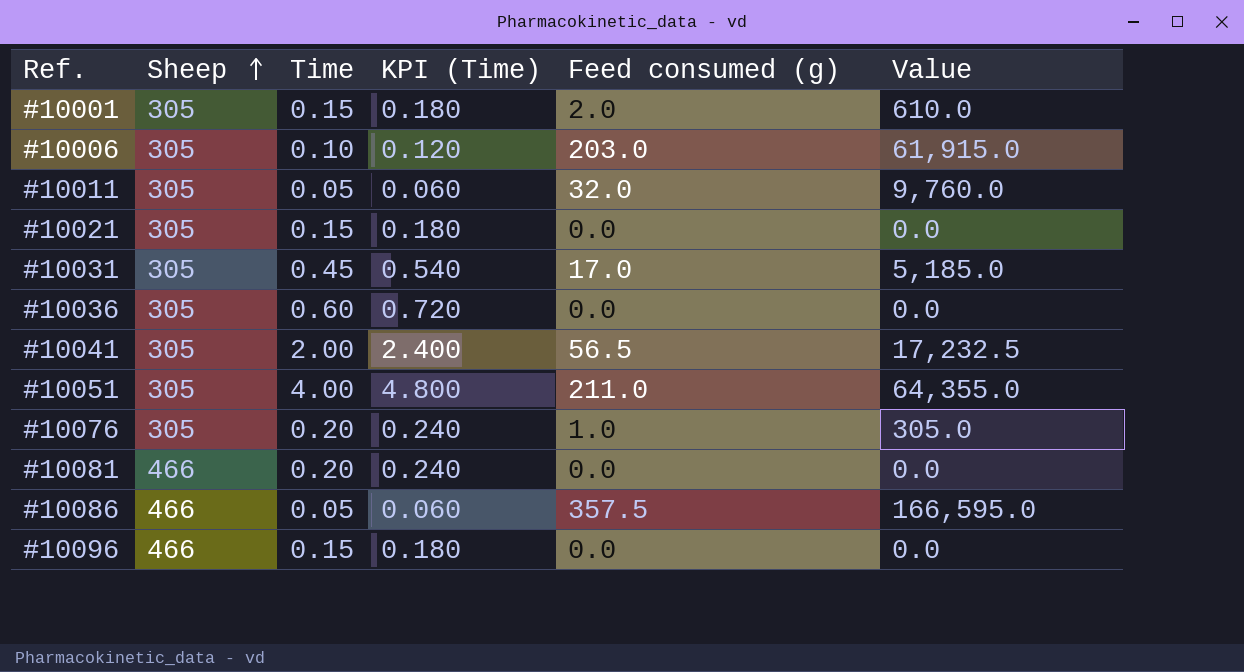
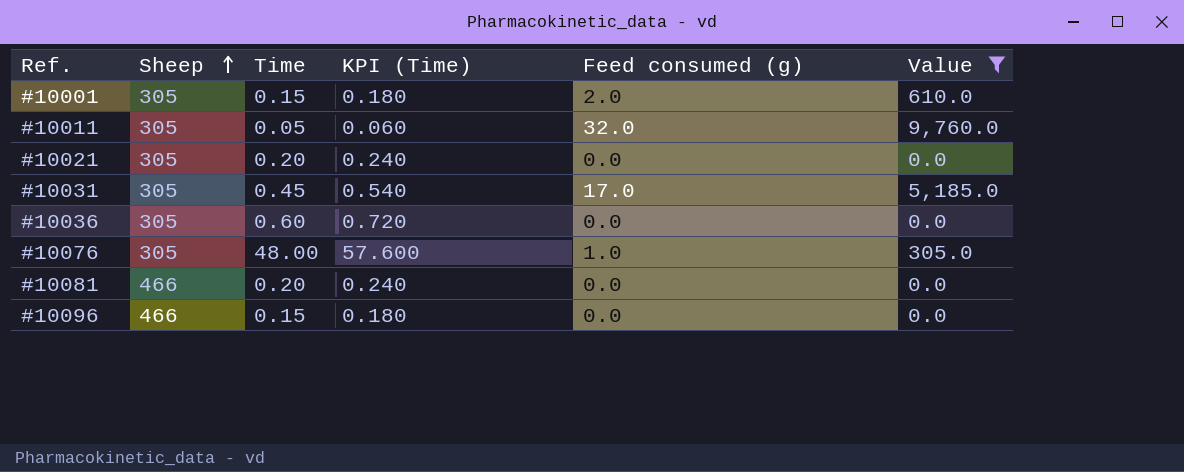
filter: none -> Value <= 9,760.0
#10021 | Time: 0.15 -> 0.20
#10021 | KPI (Time): 0.180 -> 0.240
#10076 | Time: 0.20 -> 48.00
#10076 | KPI (Time): 0.240 -> 57.600

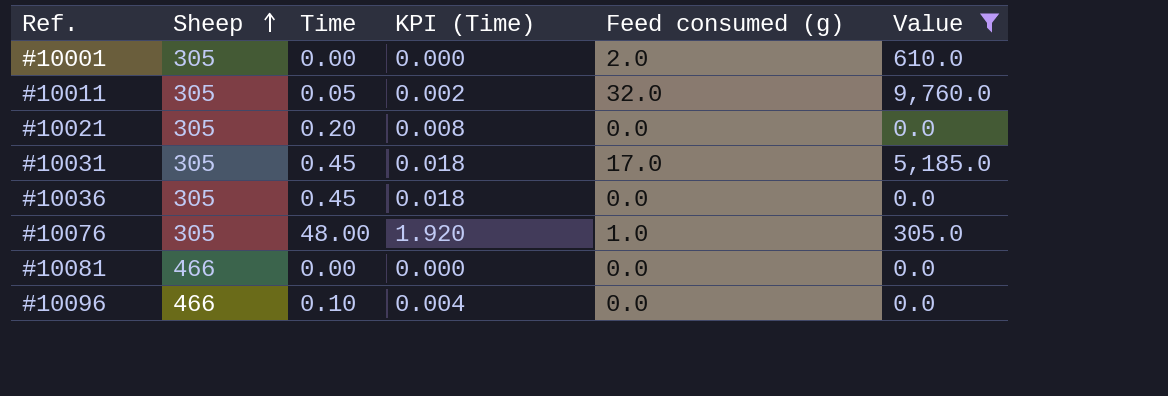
column KPI (Time) | formula: [Time] * 1.2 -> [Time] * 0.04
#10001 | Time: 0.15 -> 0.00
#10036 | Time: 0.60 -> 0.45
#10081 | Time: 0.20 -> 0.00
#10096 | Time: 0.15 -> 0.10

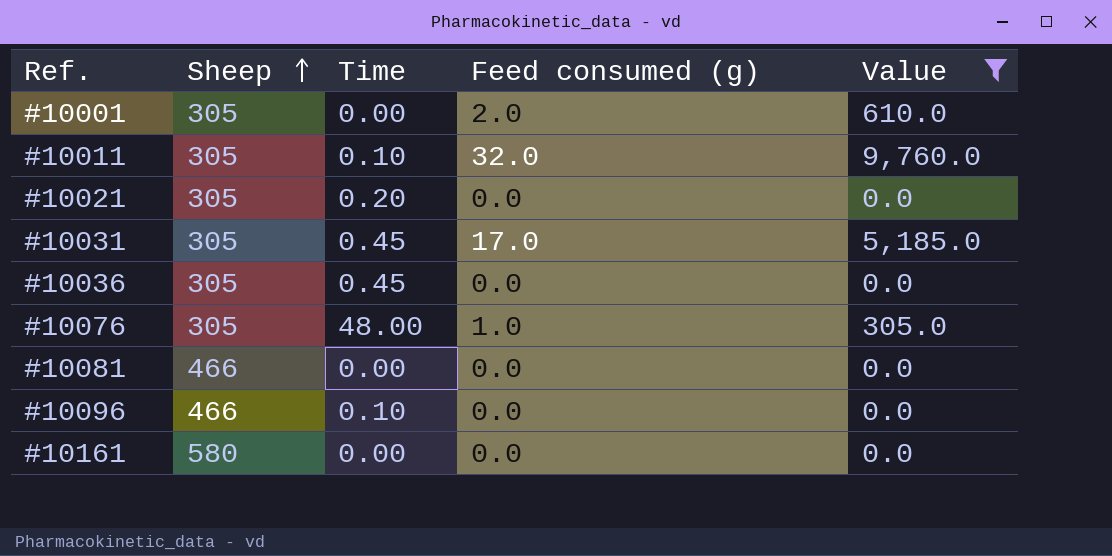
column KPI (Time) | formula: [Time] * 0.04 -> none
#10011 | Time: 0.05 -> 0.10
row #10161: none -> 580 | 0.00 | 0.0 | 0.0

